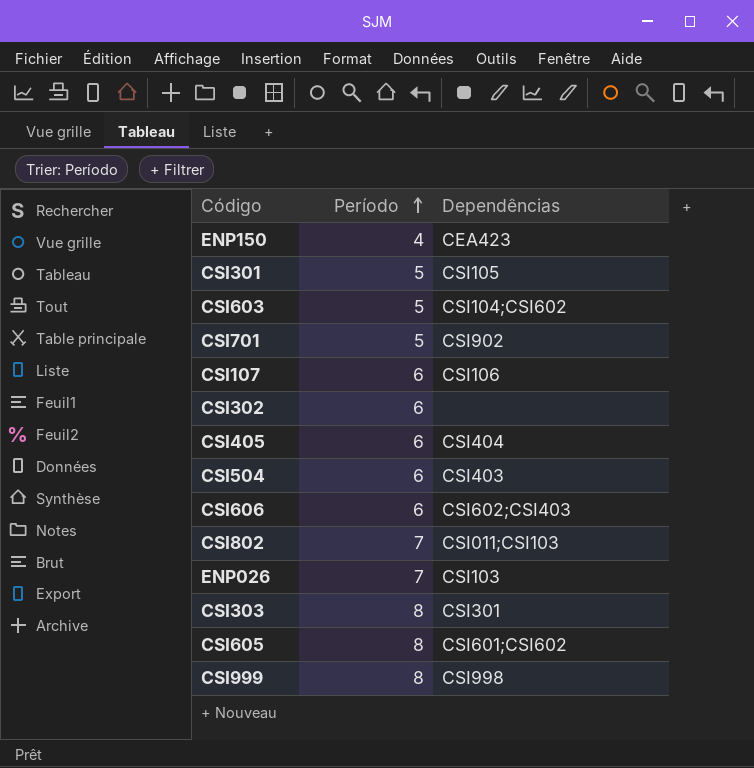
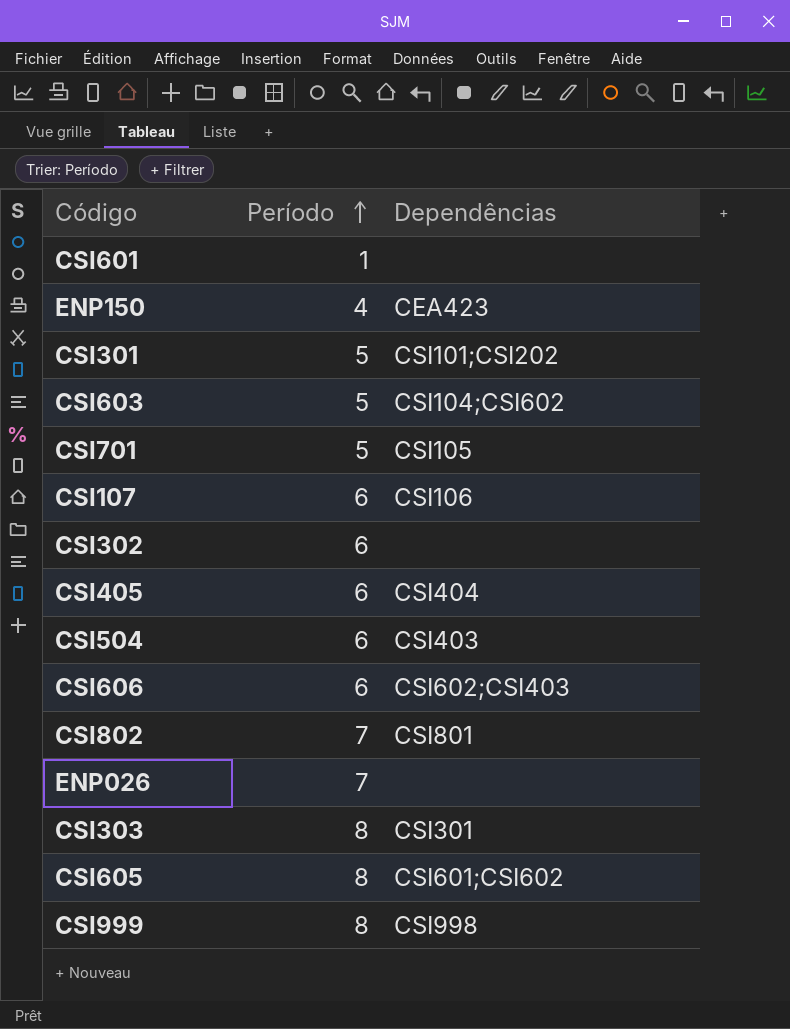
row CSI601: none -> 1 | none
CSI301 | Dependências: CSI105 -> CSI101;CSI202
CSI701 | Dependências: CSI902 -> CSI105
CSI802 | Dependências: CSI011;CSI103 -> CSI801
ENP026 | Dependências: CSI103 -> none

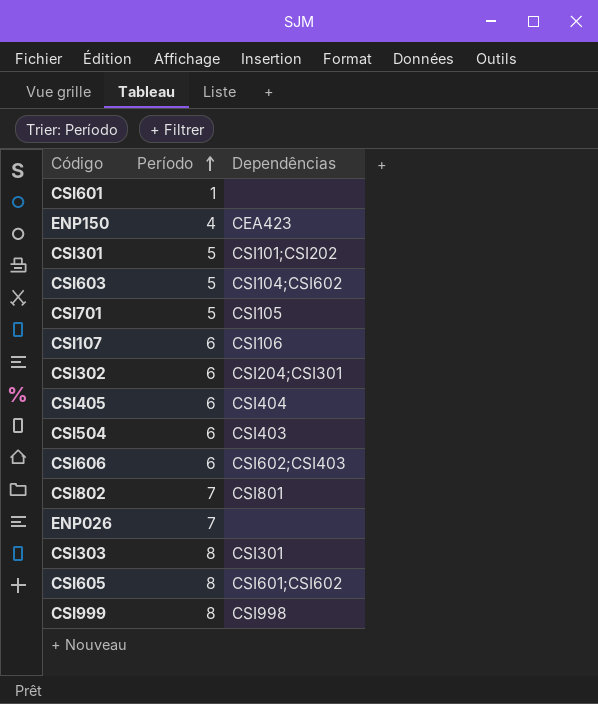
CSI302 | Dependências: none -> CSI204;CSI301

